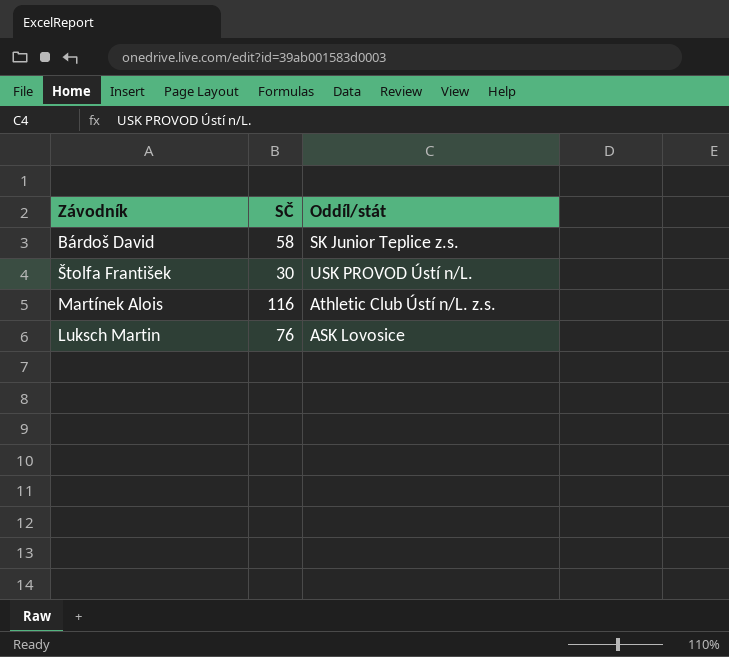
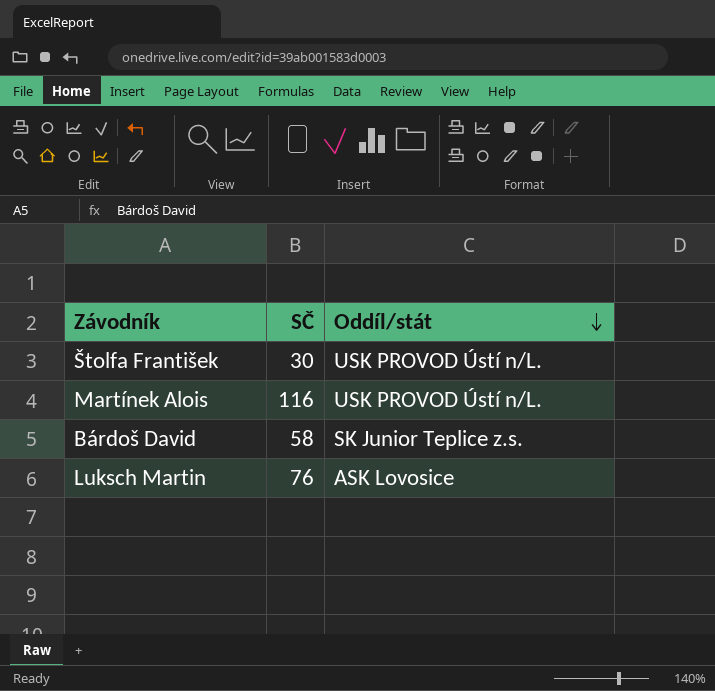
row order: none -> Oddíl/stát descending
Martínek Alois | Oddíl/stát: Athletic Club Ústí n/L. z.s. -> USK PROVOD Ústí n/L.

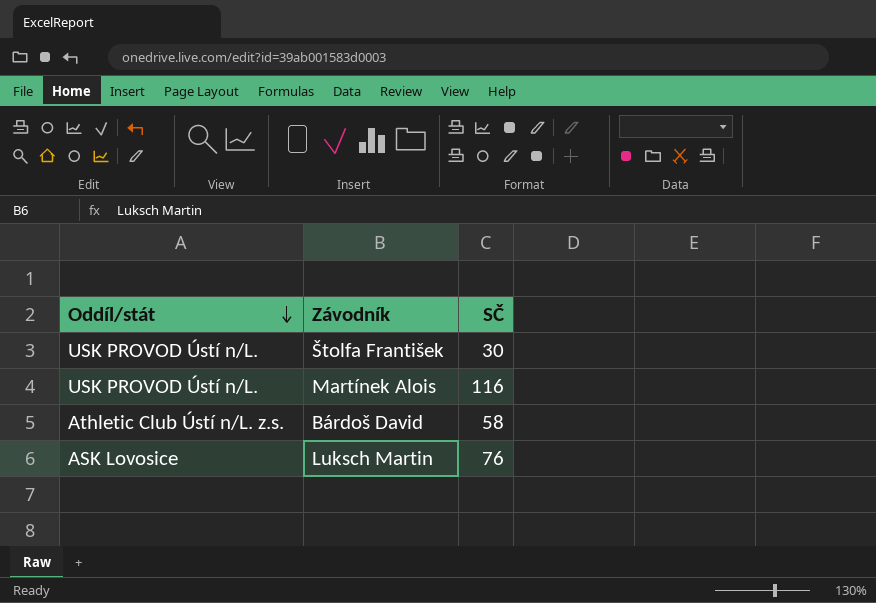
column Oddíl/stát | position: 3 -> 1
Bárdoš David | Oddíl/stát: SK Junior Teplice z.s. -> Athletic Club Ústí n/L. z.s.

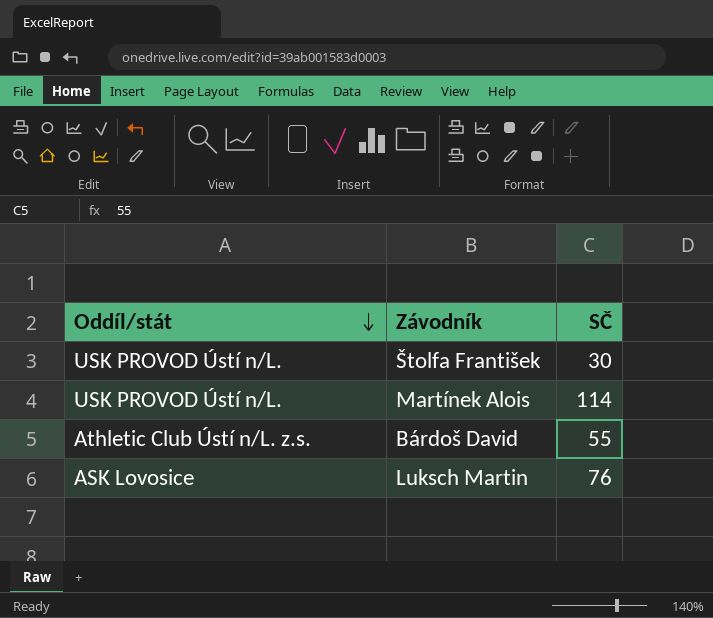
Martínek Alois | SČ: 116 -> 114
Bárdoš David | SČ: 58 -> 55

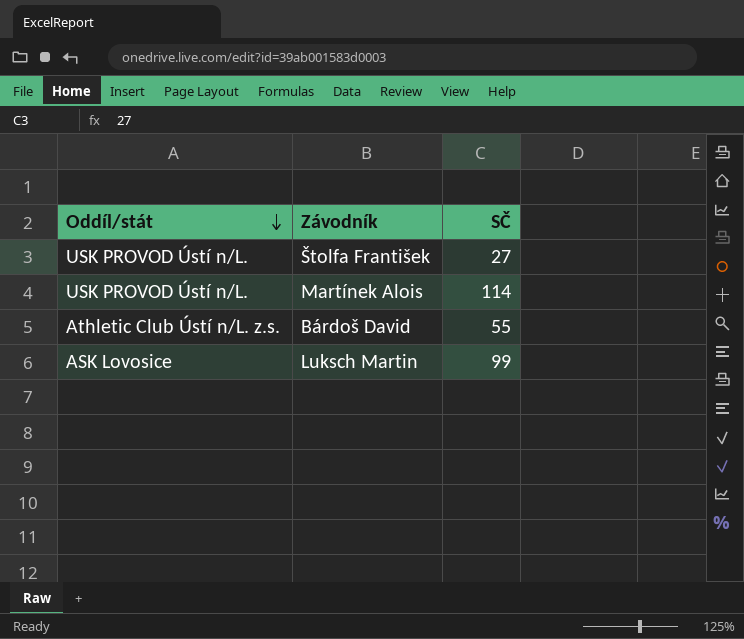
Štolfa František | SČ: 30 -> 27
Luksch Martin | SČ: 76 -> 99

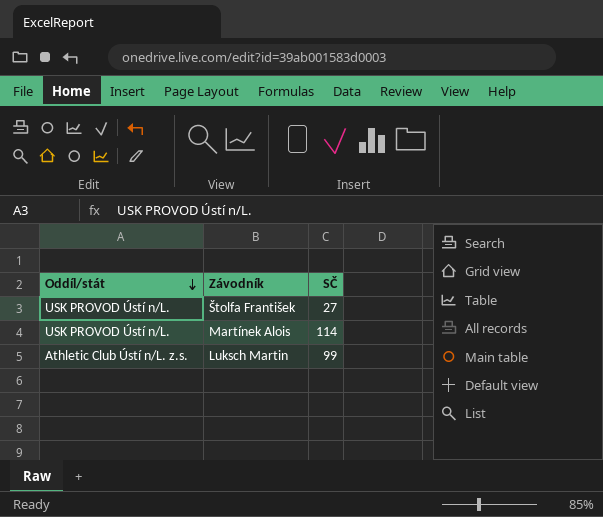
row Bárdoš David: Athletic Club Ústí n/L. z.s. | 55 -> none
Luksch Martin | Oddíl/stát: ASK Lovosice -> Athletic Club Ústí n/L. z.s.

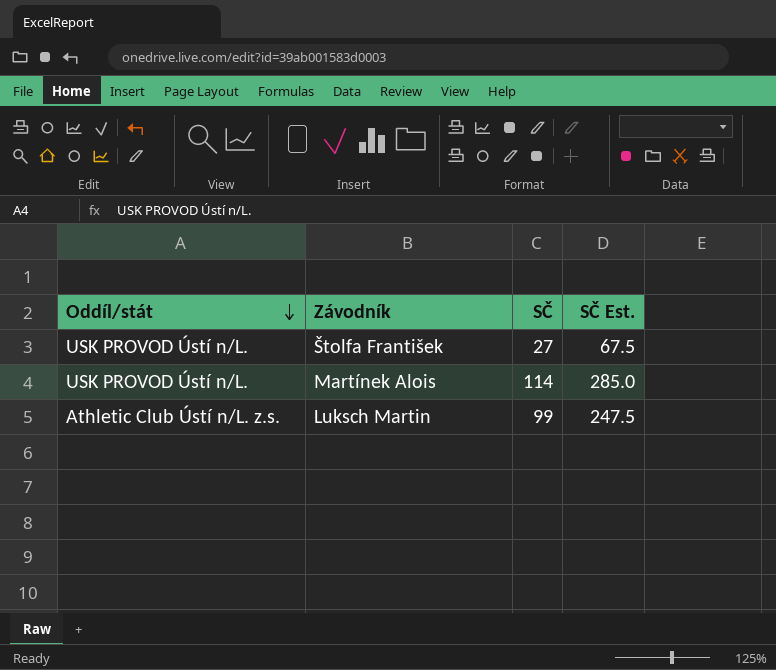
column SČ Est. | formula: none -> [SČ] * 2.5

